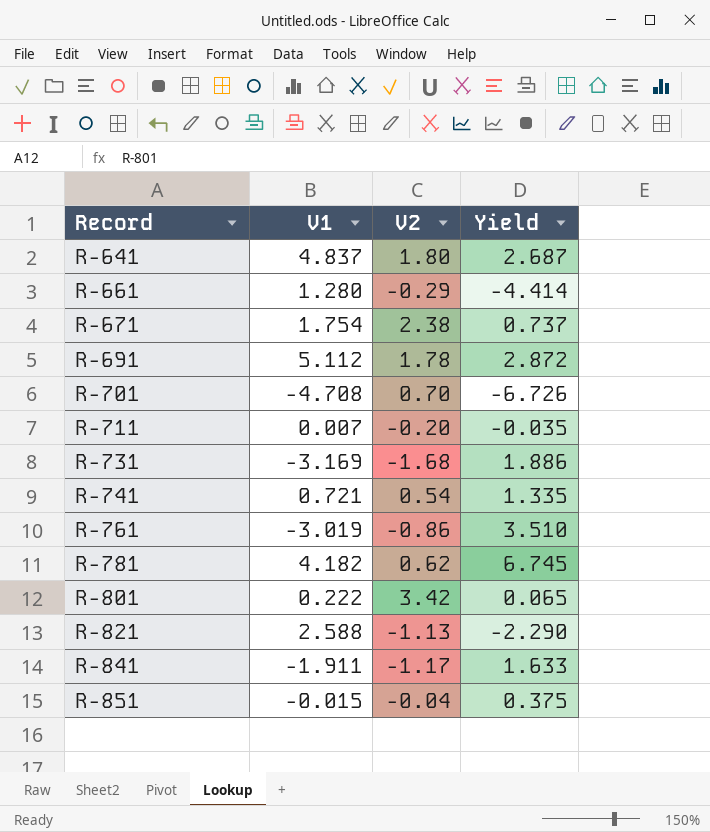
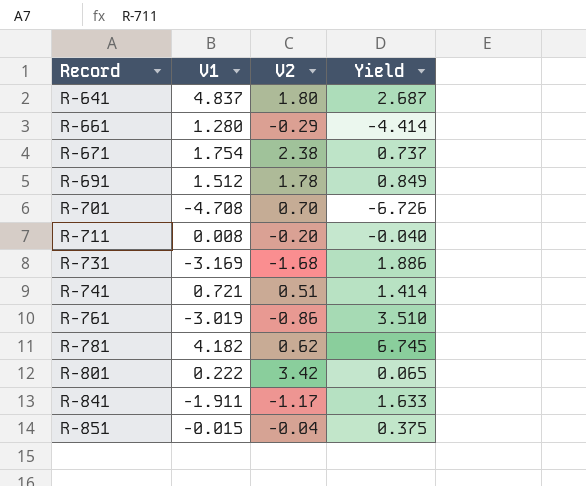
row R-821: 2.588 | -1.13 | -2.290 -> none
R-691 | V1: 5.112 -> 1.512
R-691 | Yield: 2.872 -> 0.849
R-711 | V1: 0.007 -> 0.008
R-711 | Yield: -0.035 -> -0.040
R-741 | V2: 0.54 -> 0.51
R-741 | Yield: 1.335 -> 1.414

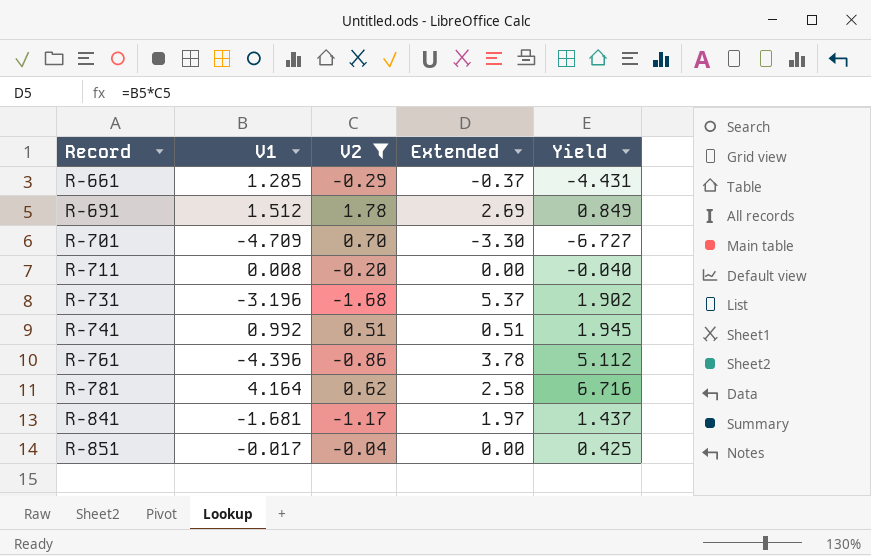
filter: none -> V2 <= 1.78
column Extended | formula: none -> [V1] * [V2]
R-661 | V1: 1.280 -> 1.285
R-661 | Yield: -4.414 -> -4.431
R-701 | V1: -4.708 -> -4.709
R-701 | Yield: -6.726 -> -6.727
R-731 | V1: -3.169 -> -3.196
R-731 | Yield: 1.886 -> 1.902
R-741 | V1: 0.721 -> 0.992
R-741 | Yield: 1.414 -> 1.945
R-761 | V1: -3.019 -> -4.396
R-761 | Yield: 3.510 -> 5.112
R-781 | V1: 4.182 -> 4.164
R-781 | Yield: 6.745 -> 6.716
R-841 | V1: -1.911 -> -1.681
R-841 | Yield: 1.633 -> 1.437
R-851 | V1: -0.015 -> -0.017
R-851 | Yield: 0.375 -> 0.425

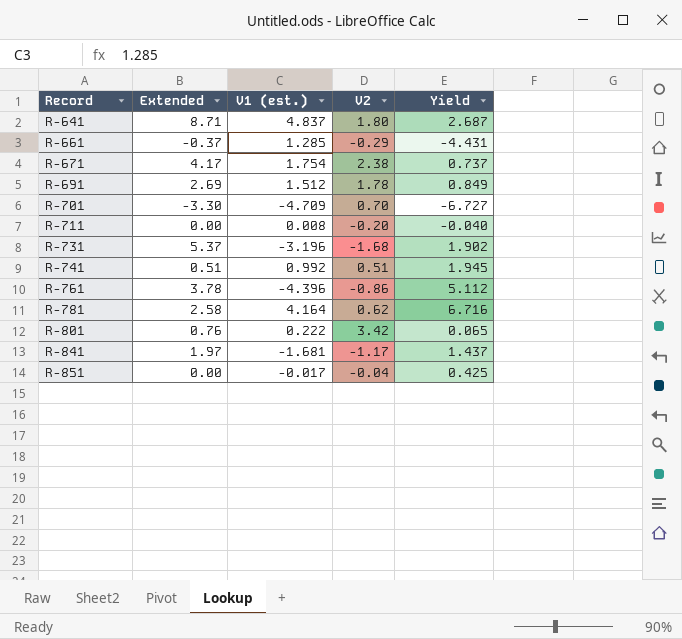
filter: V2 <= 1.78 -> none
column Extended | position: 4 -> 2
column name: V1 -> V1 (est.)

